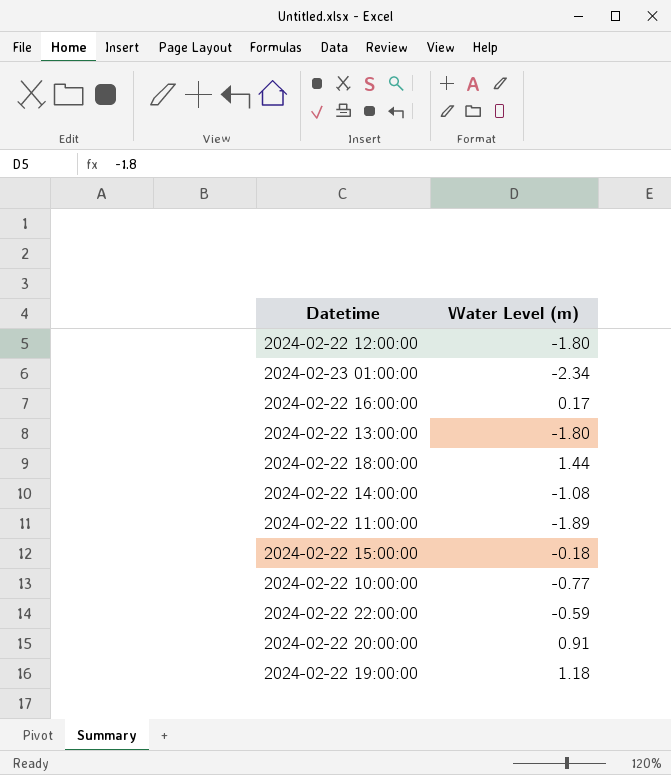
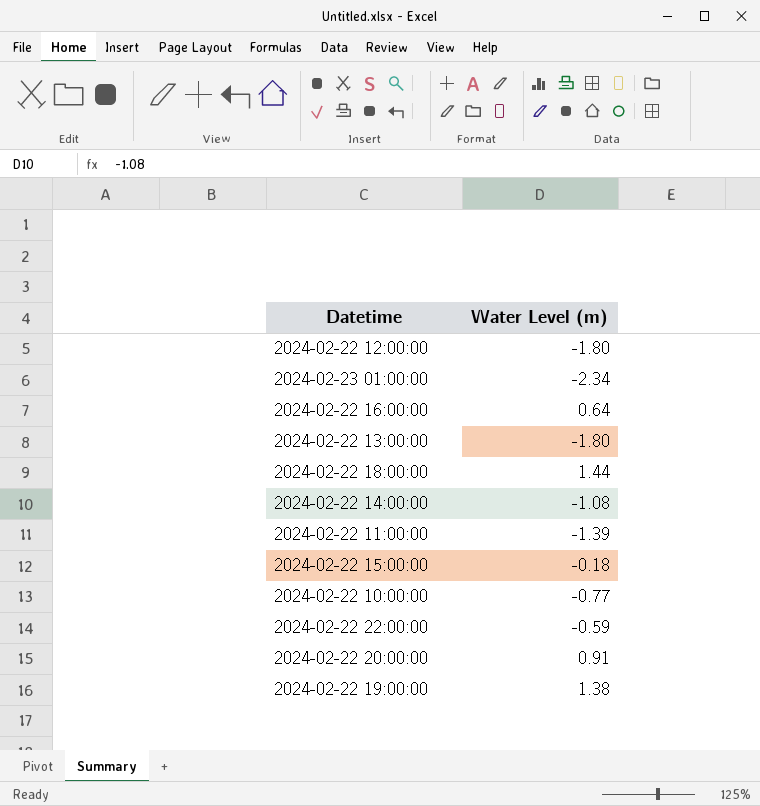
2024-02-22 16:00:00 | Water Level (m): 0.17 -> 0.64
2024-02-22 11:00:00 | Water Level (m): -1.89 -> -1.39
2024-02-22 19:00:00 | Water Level (m): 1.18 -> 1.38

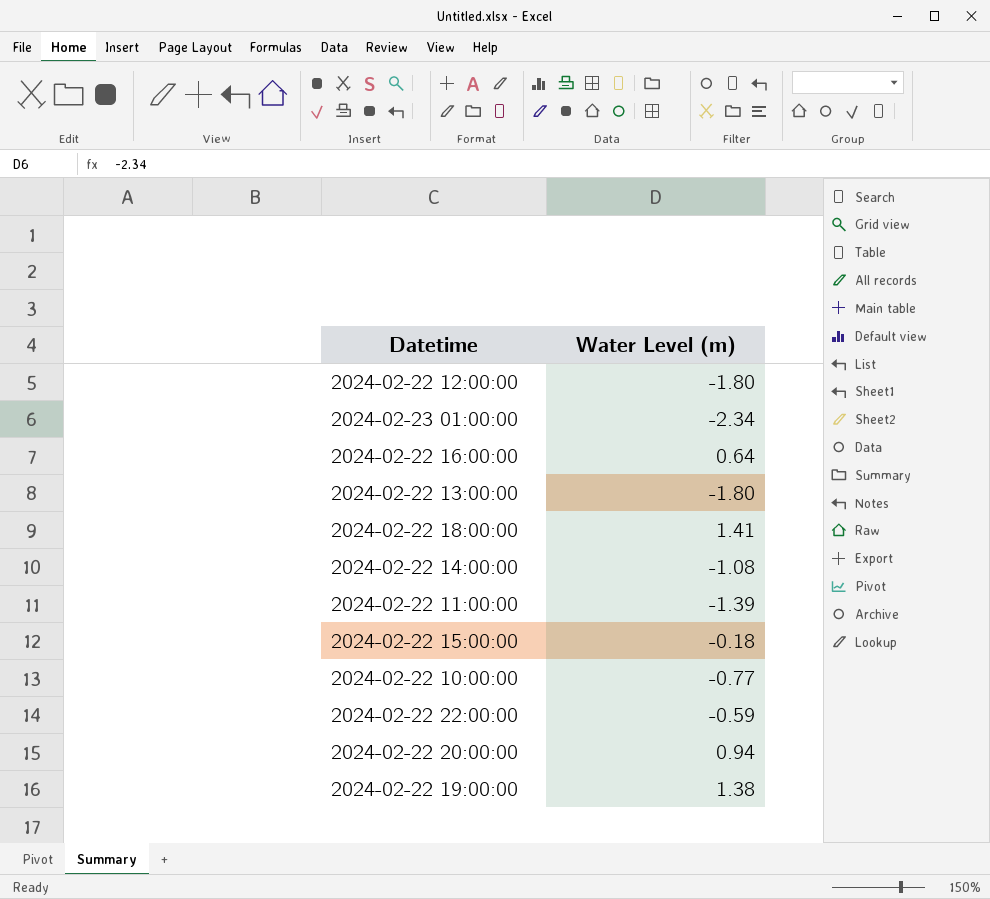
2024-02-22 18:00:00 | Water Level (m): 1.44 -> 1.41
2024-02-22 20:00:00 | Water Level (m): 0.91 -> 0.94

